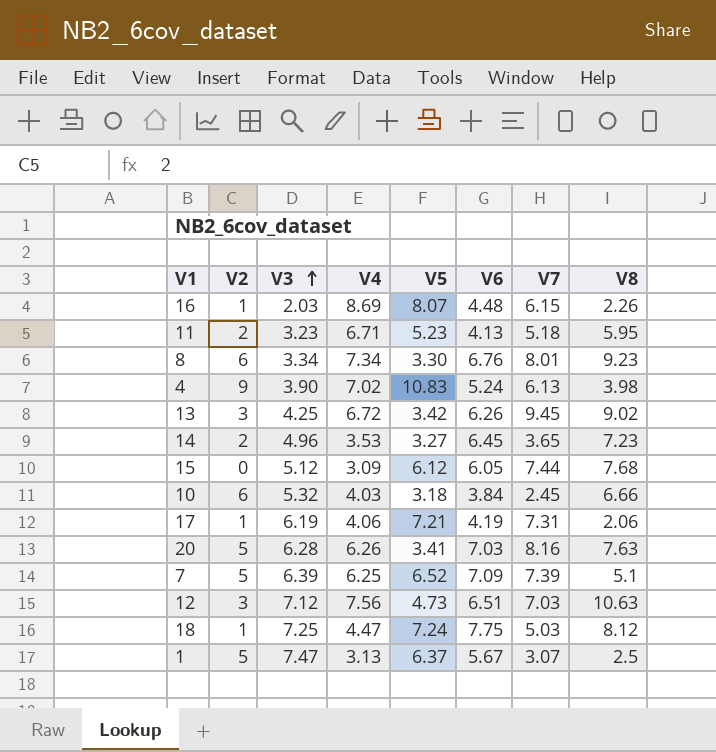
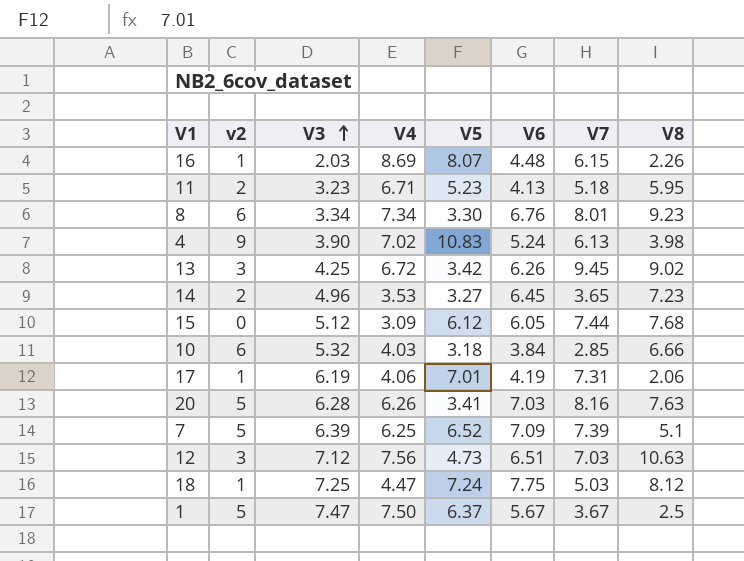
column name: V2 -> v2
10 | V7: 2.45 -> 2.85
17 | V5: 7.21 -> 7.01
1 | V4: 3.13 -> 7.50
1 | V7: 3.07 -> 3.67

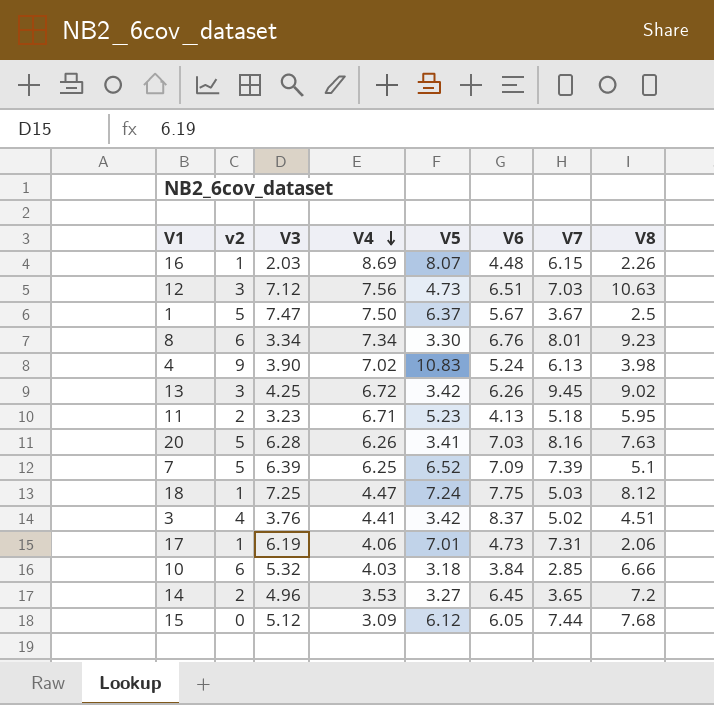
row order: V3 ascending -> V4 descending
row 3: none -> 4 | 3.76 | 4.41 | 3.42 | 8.37 | 5.02 | 4.51
17 | V6: 4.19 -> 4.73
14 | V8: 7.23 -> 7.2

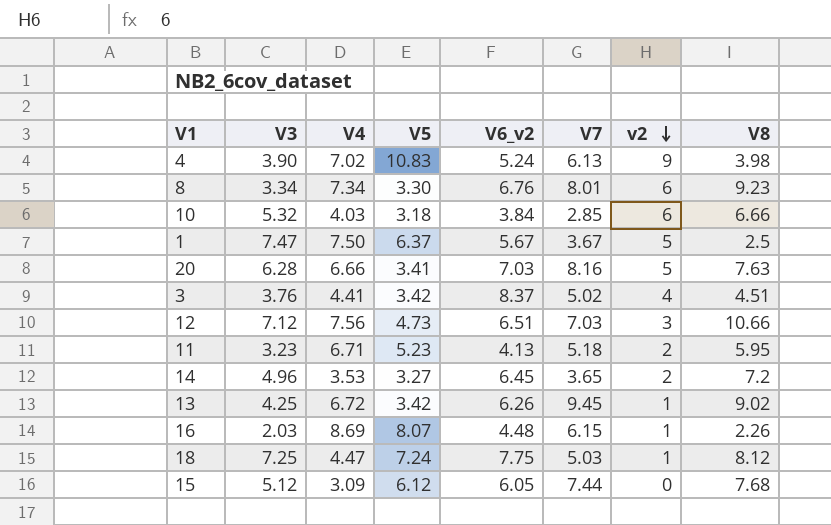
row order: V4 descending -> v2 descending
column name: V6 -> V6_v2
column v2 | position: 2 -> 7
row 7: 5 | 6.39 | 6.25 | 6.52 | 7.09 | 7.39 | 5.1 -> none
row 17: 1 | 6.19 | 4.06 | 7.01 | 4.73 | 7.31 | 2.06 -> none
20 | V4: 6.26 -> 6.66
12 | V8: 10.63 -> 10.66
13 | v2: 3 -> 1

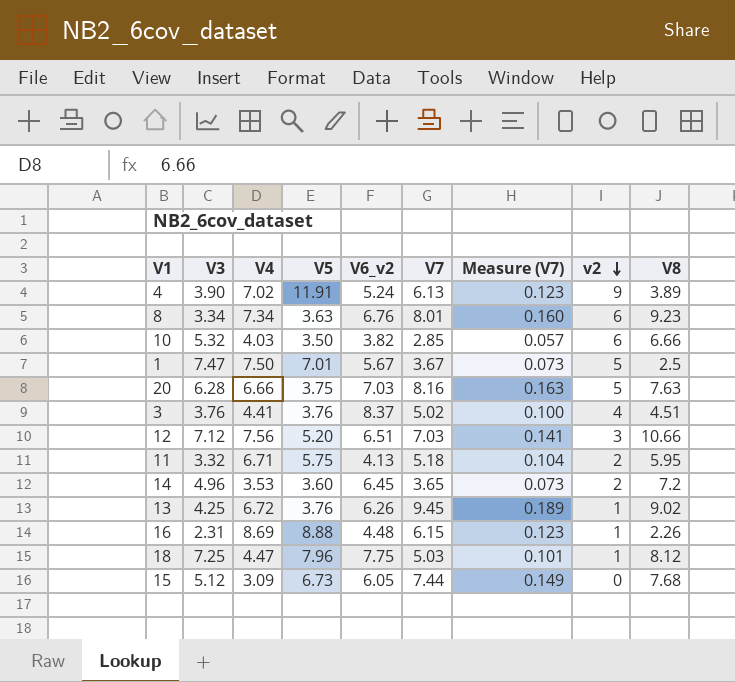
column Measure (V7) | formula: none -> [V7] * 0.02
4 | V5: 10.83 -> 11.91
4 | V8: 3.98 -> 3.89
8 | V5: 3.30 -> 3.63
10 | V5: 3.18 -> 3.50
10 | V6_v2: 3.84 -> 3.82
1 | V5: 6.37 -> 7.01
20 | V5: 3.41 -> 3.75
3 | V5: 3.42 -> 3.76
12 | V5: 4.73 -> 5.20
11 | V3: 3.23 -> 3.32
11 | V5: 5.23 -> 5.75
14 | V5: 3.27 -> 3.60
13 | V5: 3.42 -> 3.76
16 | V3: 2.03 -> 2.31
16 | V5: 8.07 -> 8.88
18 | V5: 7.24 -> 7.96
15 | V5: 6.12 -> 6.73

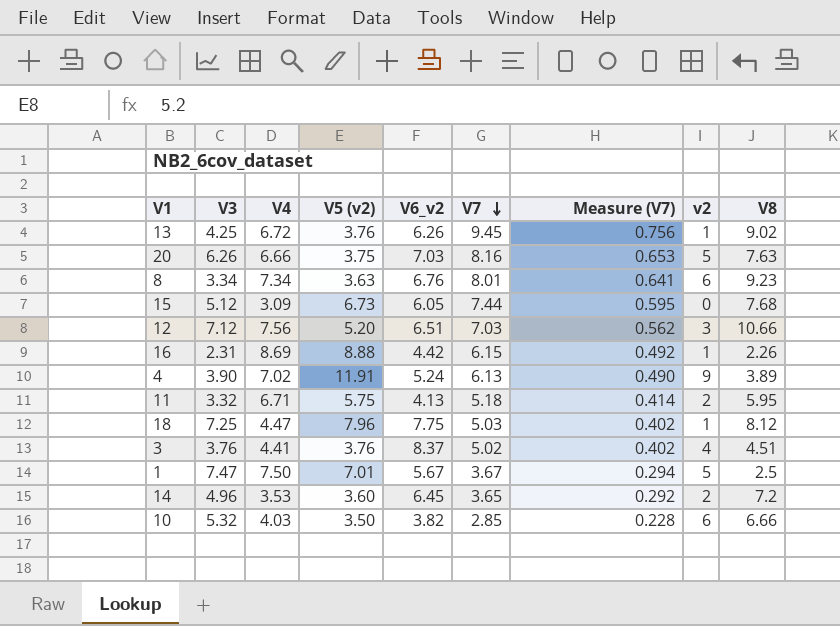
row order: v2 descending -> V7 descending
column name: V5 -> V5 (v2)
column Measure (V7) | formula: [V7] * 0.02 -> [V7] * 0.08
20 | V3: 6.28 -> 6.26
16 | V6_v2: 4.48 -> 4.42

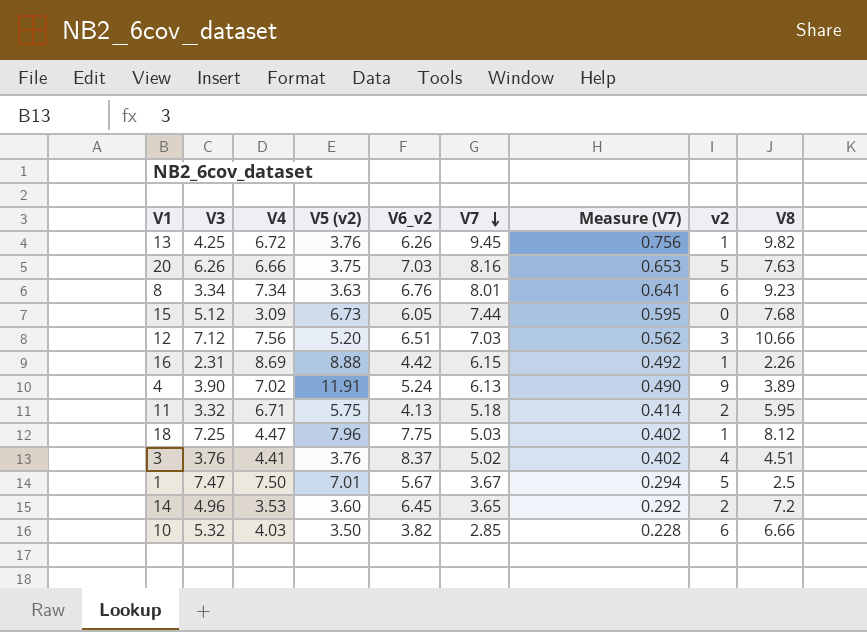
13 | V8: 9.02 -> 9.82

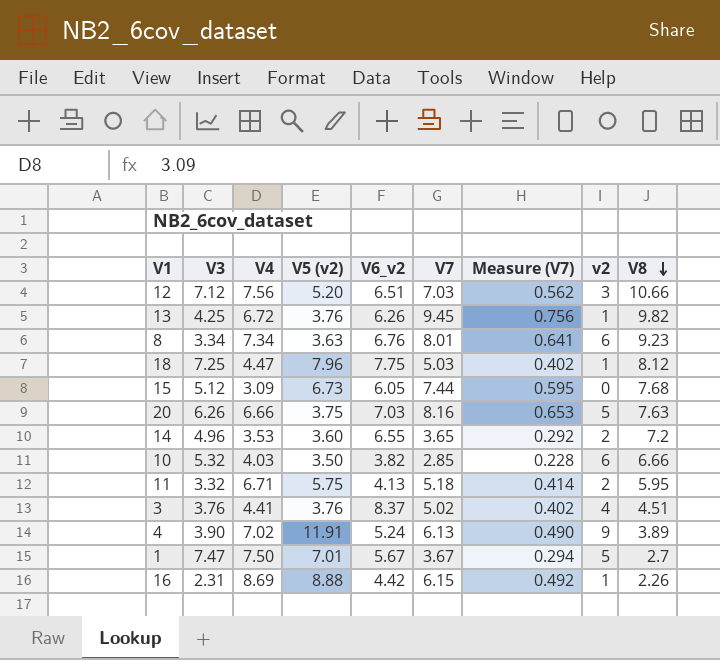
row order: V7 descending -> V8 descending
14 | V6_v2: 6.45 -> 6.55
1 | V8: 2.5 -> 2.7

